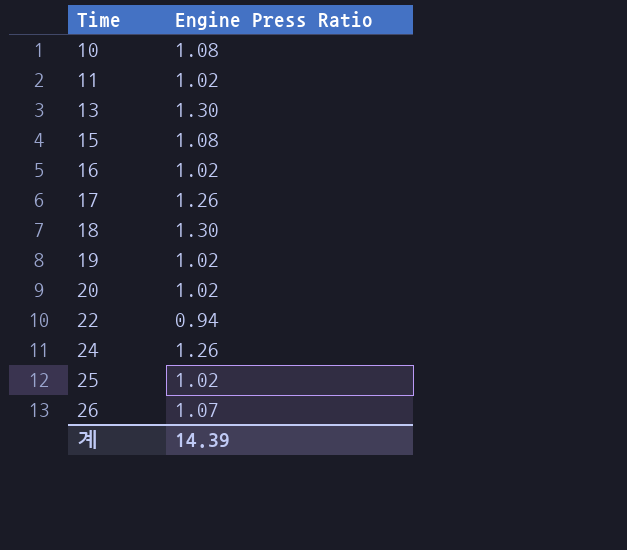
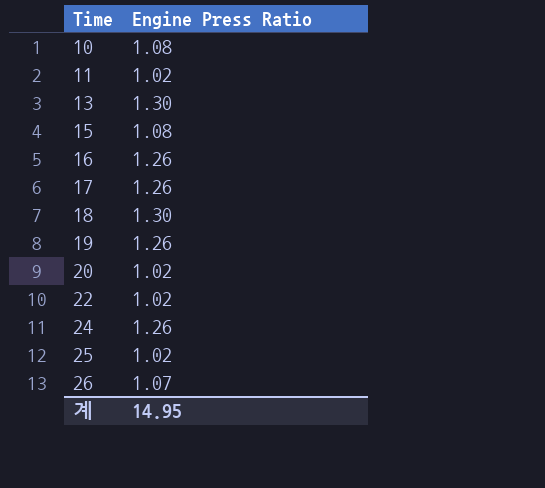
16 | Engine Press Ratio: 1.02 -> 1.26
19 | Engine Press Ratio: 1.02 -> 1.26
22 | Engine Press Ratio: 0.94 -> 1.02
계 | Engine Press Ratio: 14.39 -> 14.95

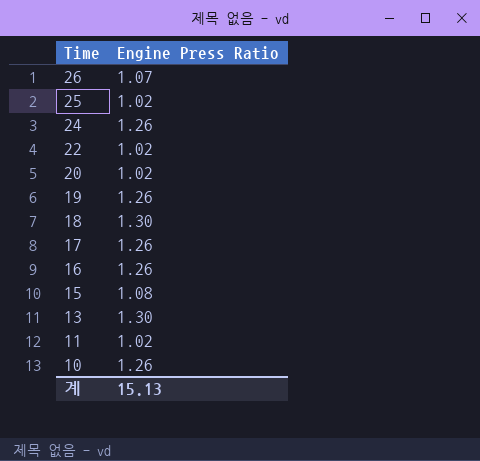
row order: Time ascending -> Time descending
10 | Engine Press Ratio: 1.08 -> 1.26
계 | Engine Press Ratio: 14.95 -> 15.13

